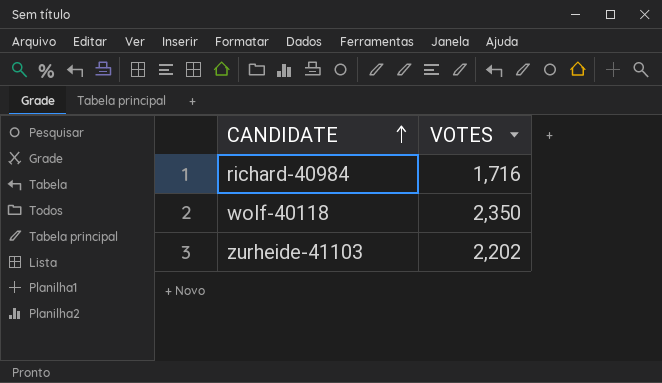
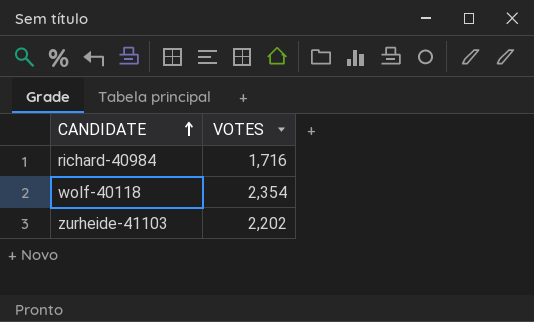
wolf-40118 | VOTES: 2,350 -> 2,354

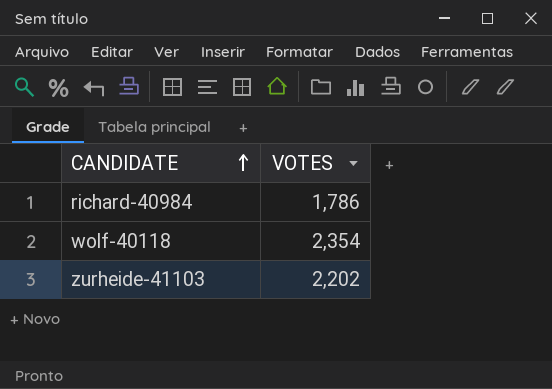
richard-40984 | VOTES: 1,716 -> 1,786

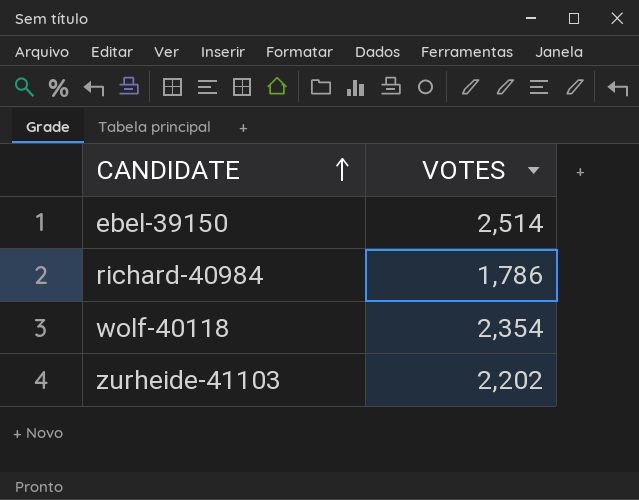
row ebel-39150: none -> 2,514

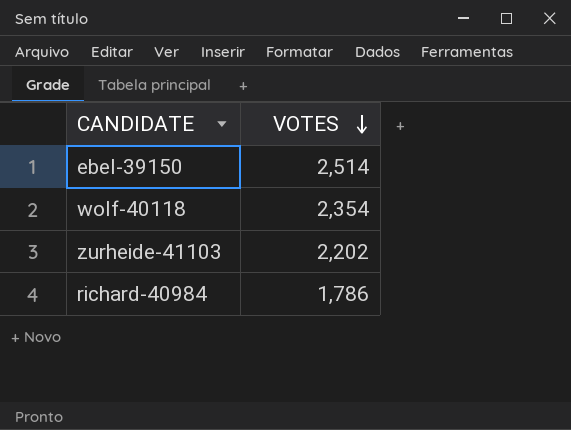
row order: CANDIDATE ascending -> VOTES descending

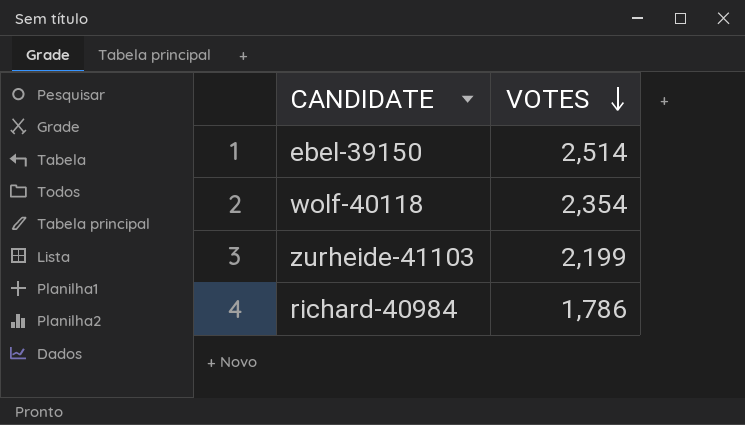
zurheide-41103 | VOTES: 2,202 -> 2,199

